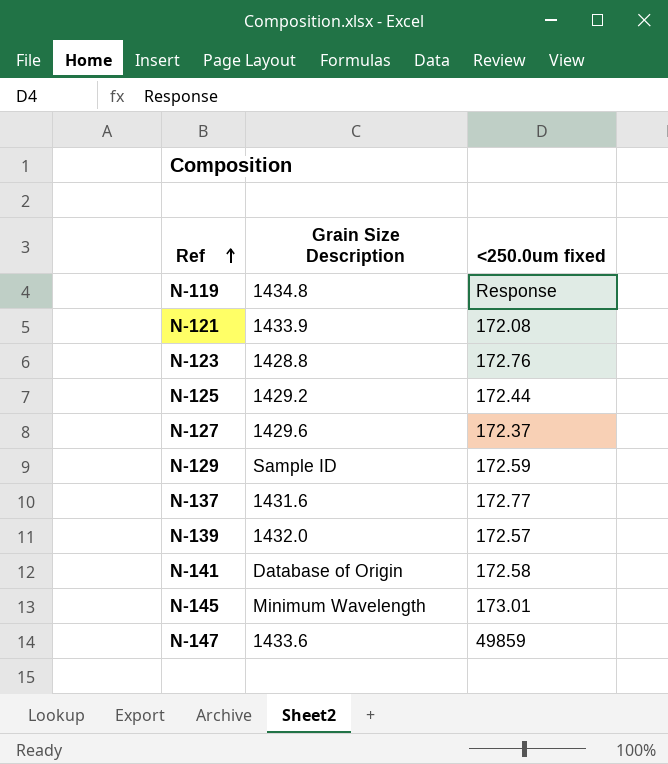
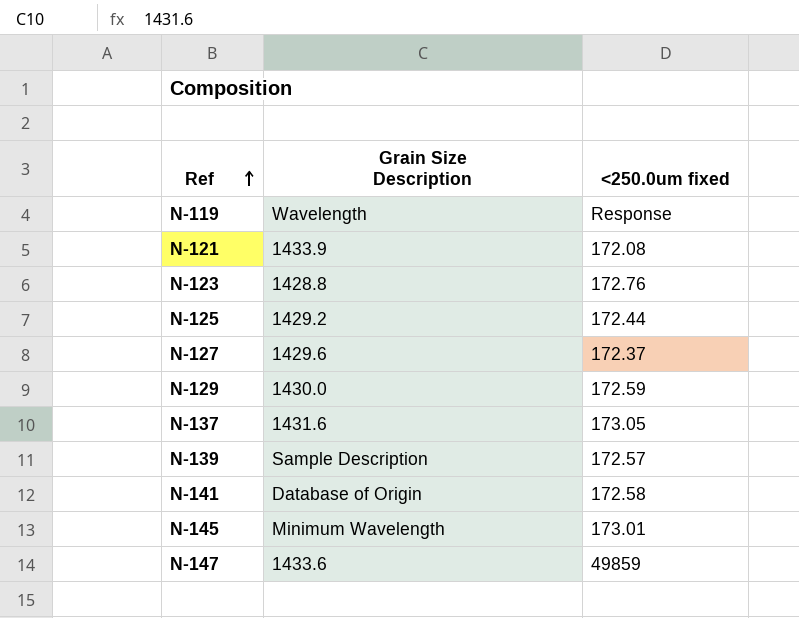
N-119 | Grain Size Description: 1434.8 -> Wavelength
N-129 | Grain Size Description: Sample ID -> 1430.0
N-137 | <250.0um fixed: 172.77 -> 173.05
N-139 | Grain Size Description: 1432.0 -> Sample Description

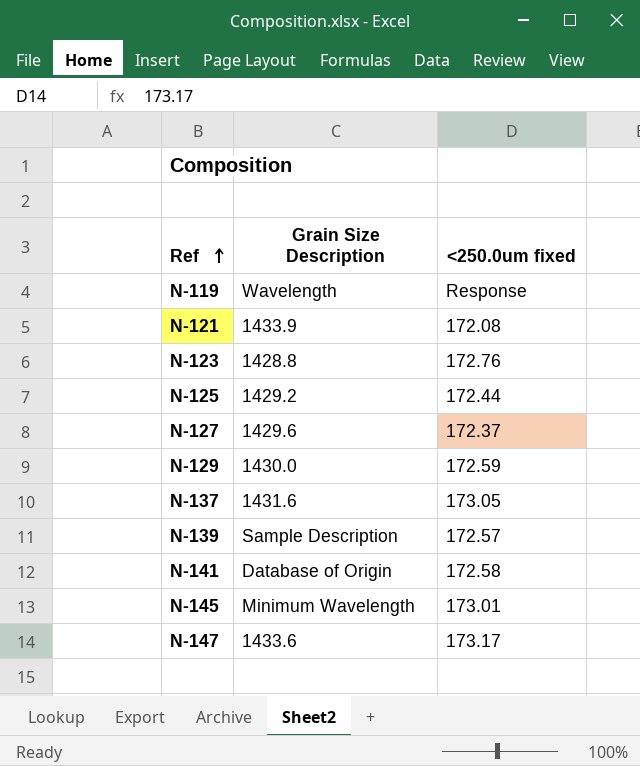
N-147 | <250.0um fixed: 49859 -> 173.17

